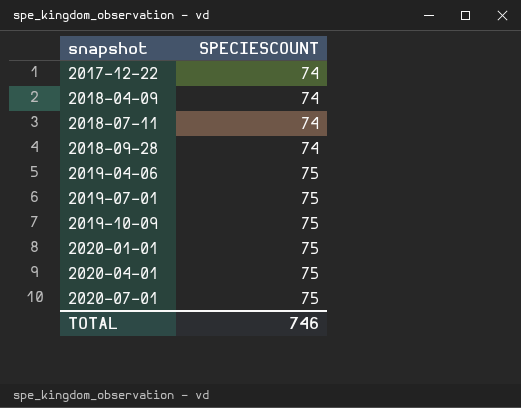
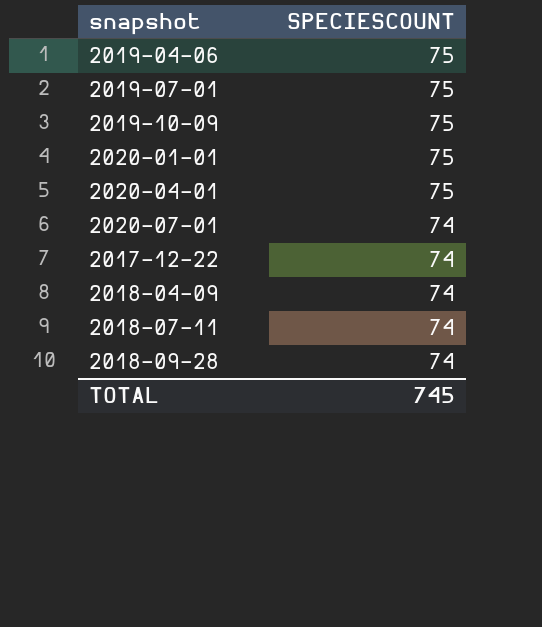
row order: snapshot ascending -> SPECIESCOUNT descending
2020-07-01 | SPECIESCOUNT: 75 -> 74
TOTAL | SPECIESCOUNT: 746 -> 745

